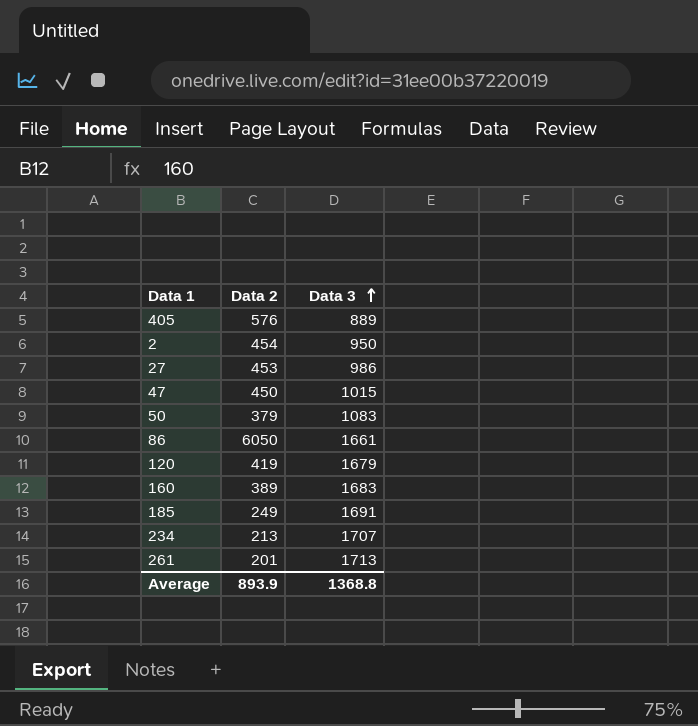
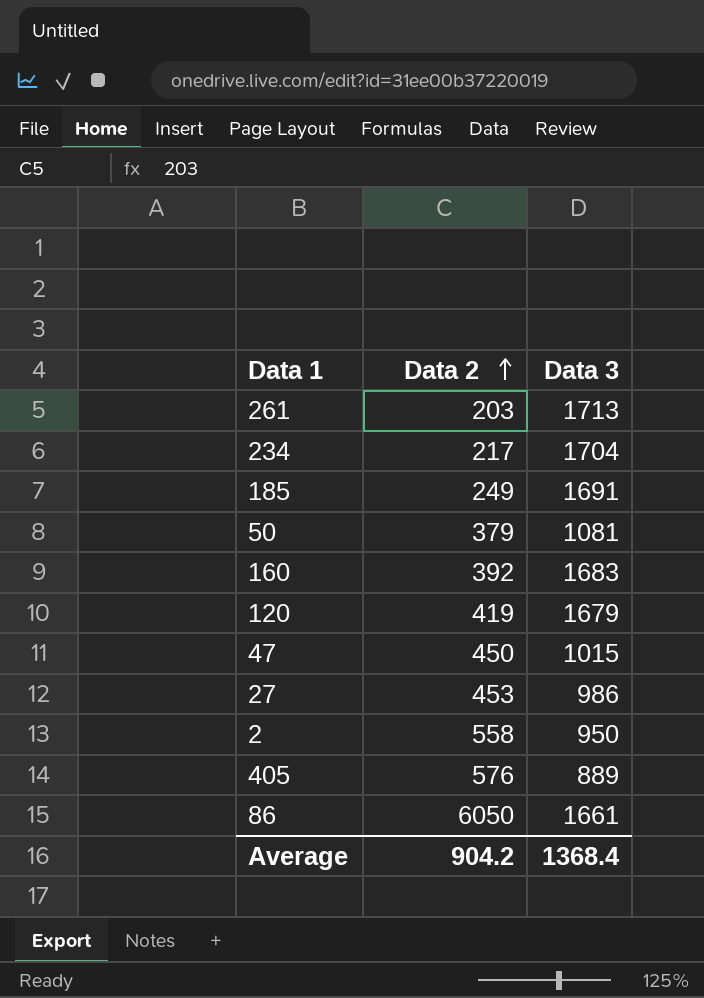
row order: Data 3 ascending -> Data 2 ascending
261 | Data 2: 201 -> 203
234 | Data 2: 213 -> 217
234 | Data 3: 1707 -> 1704
50 | Data 3: 1083 -> 1081
160 | Data 2: 389 -> 392
2 | Data 2: 454 -> 558
Average | Data 2: 893.9 -> 904.2
Average | Data 3: 1368.8 -> 1368.4

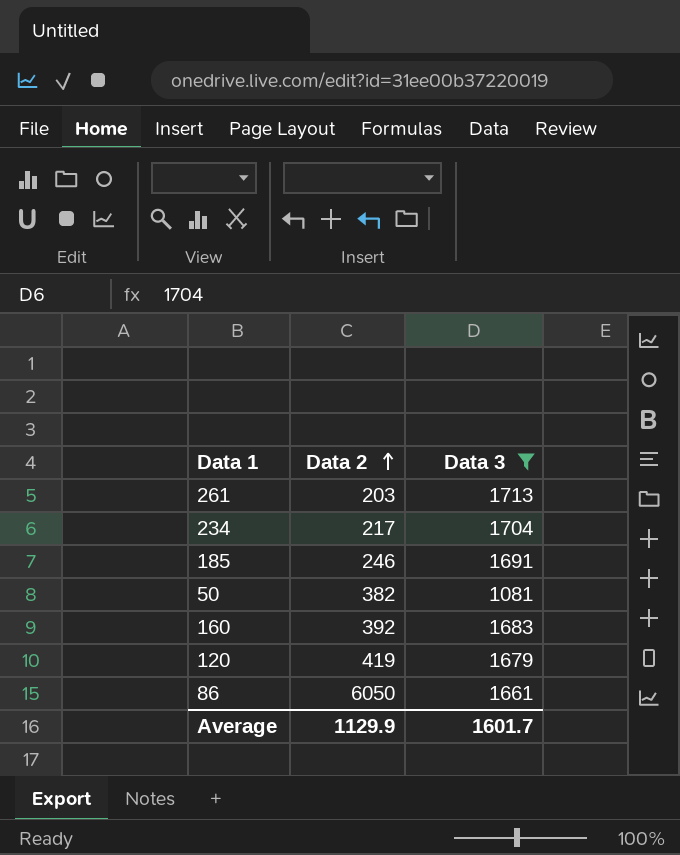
filter: none -> Data 3 >= 1081
185 | Data 2: 249 -> 246
50 | Data 2: 379 -> 382
Average | Data 2: 904.2 -> 1129.9
Average | Data 3: 1368.4 -> 1601.7

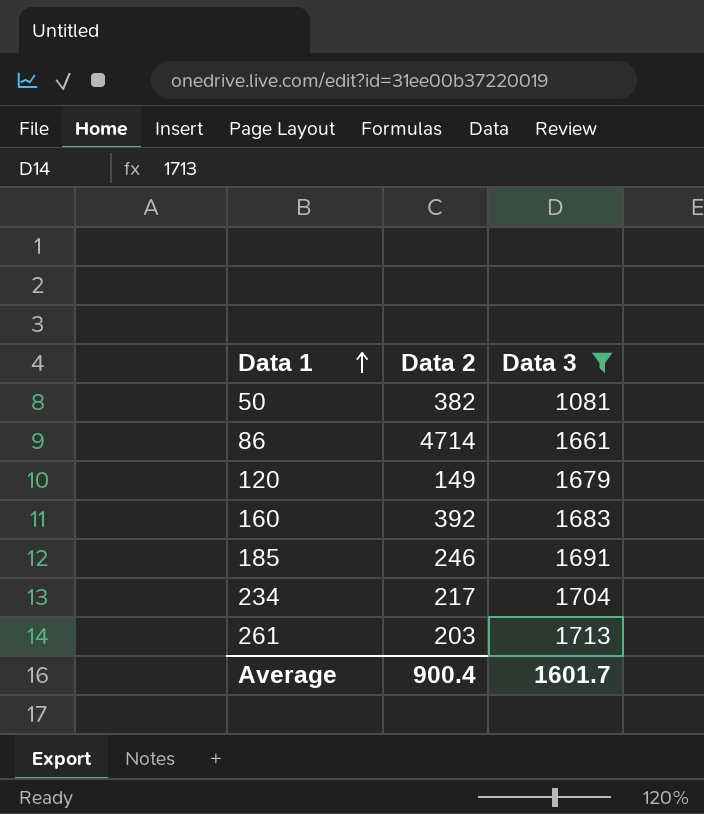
row order: Data 2 ascending -> Data 1 ascending
86 | Data 2: 6050 -> 4714
120 | Data 2: 419 -> 149
Average | Data 2: 1129.9 -> 900.4

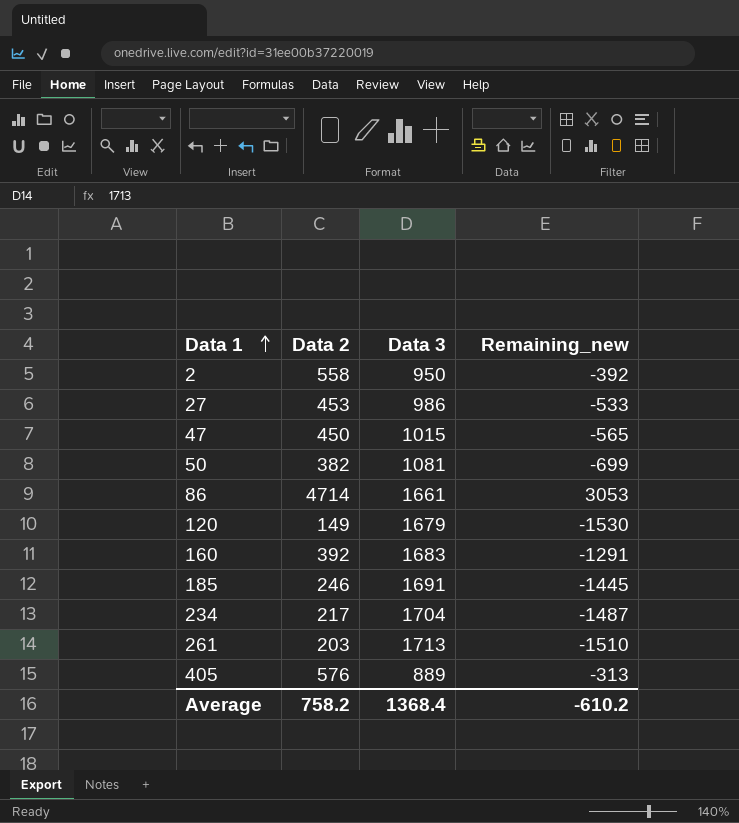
filter: Data 3 >= 1081 -> none
column Remaining_new | formula: none -> [Data 2] - [Data 3]
Average | Data 2: 900.4 -> 758.2
Average | Data 3: 1601.7 -> 1368.4

